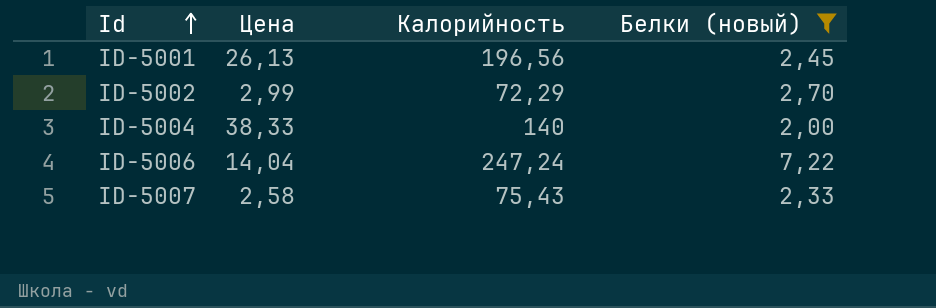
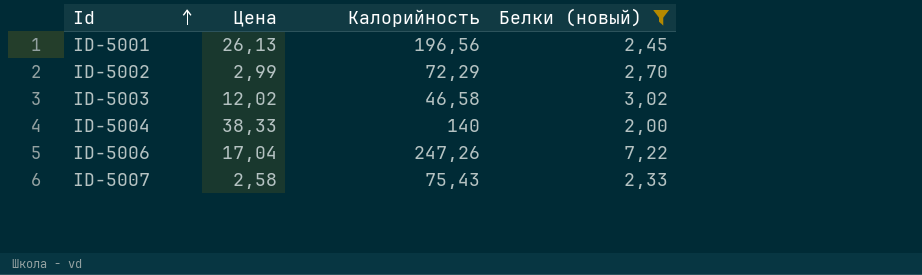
row ID-5003: none -> 12,02 | 46,58 | 3,02
ID-5006 | Цена: 14,04 -> 17,04
ID-5006 | Калорийность: 247,24 -> 247,26

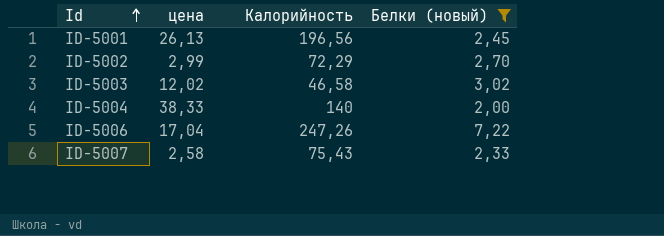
column name: Цена -> цена

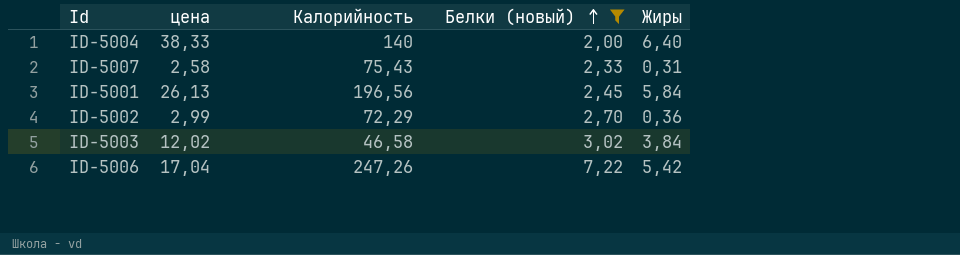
row order: Id ascending -> Белки (новый) ascending
column Жиры | position: none -> 5

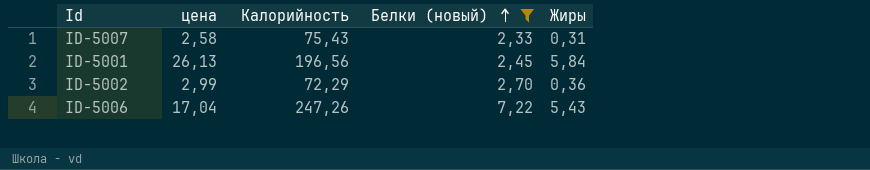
row ID-5004: 38,33 | 140 | 2,00 | 6,40 -> none
row ID-5003: 12,02 | 46,58 | 3,02 | 3,84 -> none
ID-5006 | Жиры: 5,42 -> 5,43

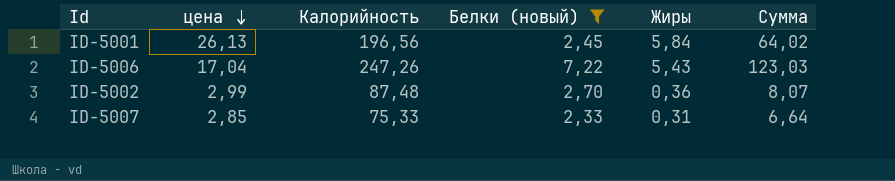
row order: Белки (новый) ascending -> цена descending
column Сумма | formula: none -> [цена] * [Белки (новый)]
ID-5002 | Калорийность: 72,29 -> 87,48
ID-5007 | цена: 2,58 -> 2,85
ID-5007 | Калорийность: 75,43 -> 75,33

